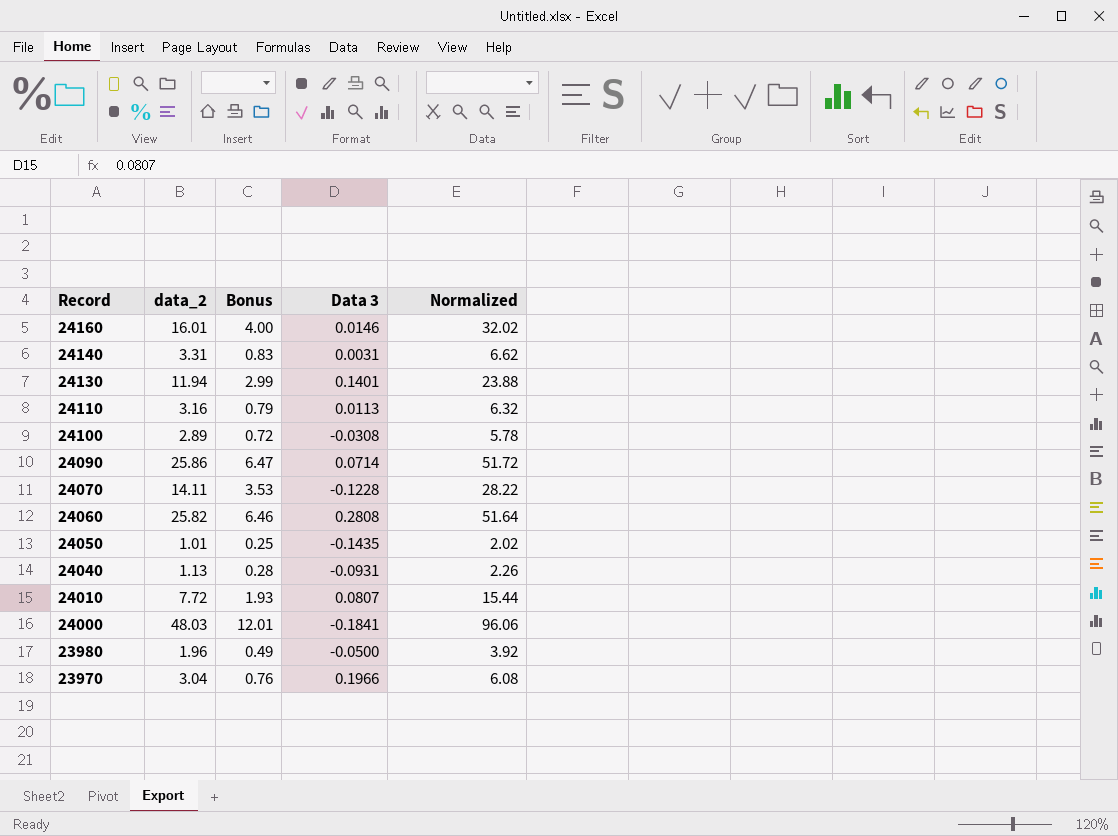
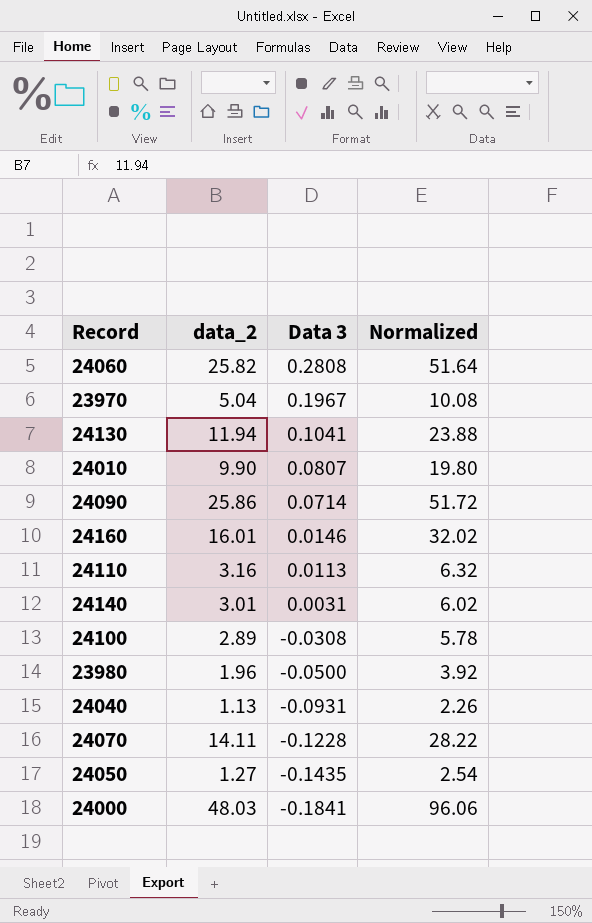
row order: Record descending -> Data 3 descending
column Bonus | formula: [data_2] * 0.25 -> none
23970 | data_2: 3.04 -> 5.04
23970 | Data 3: 0.1966 -> 0.1967
23970 | Normalized: 6.08 -> 10.08
24130 | Data 3: 0.1401 -> 0.1041
24010 | data_2: 7.72 -> 9.90
24010 | Normalized: 15.44 -> 19.80
24140 | data_2: 3.31 -> 3.01
24140 | Normalized: 6.62 -> 6.02
24050 | data_2: 1.01 -> 1.27
24050 | Normalized: 2.02 -> 2.54

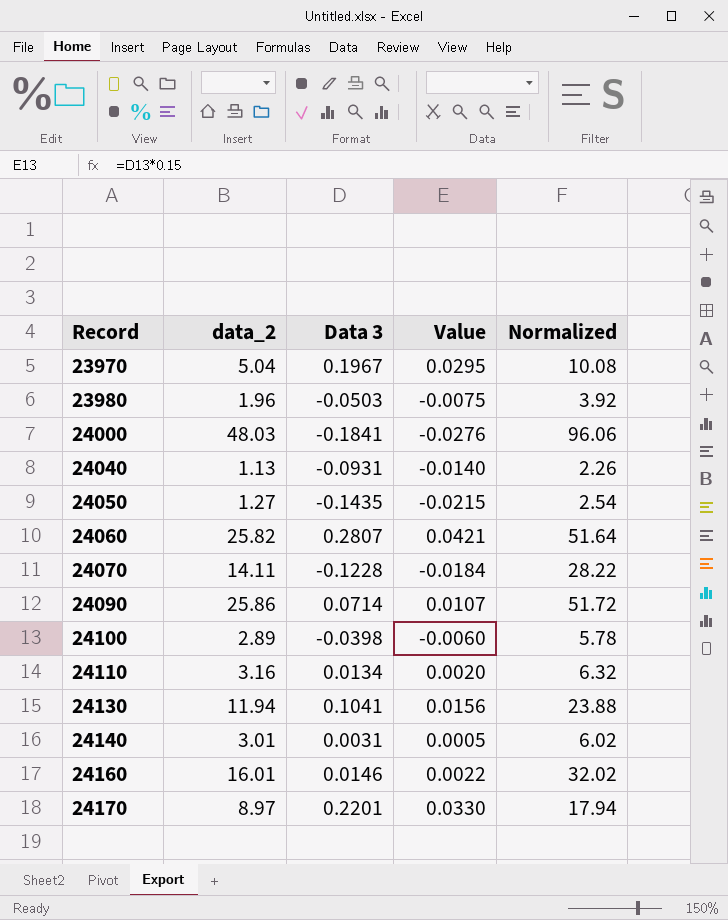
row order: Data 3 descending -> Record ascending
column Value | formula: none -> [Data 3] * 0.15
row 24010: 9.90 | 0.0807 | 19.80 -> none
23980 | Data 3: -0.0500 -> -0.0503
24060 | Data 3: 0.2808 -> 0.2807
24100 | Data 3: -0.0308 -> -0.0398
24110 | Data 3: 0.0113 -> 0.0134
row 24170: none -> 8.97 | 0.2201 | 0.0330 | 17.94

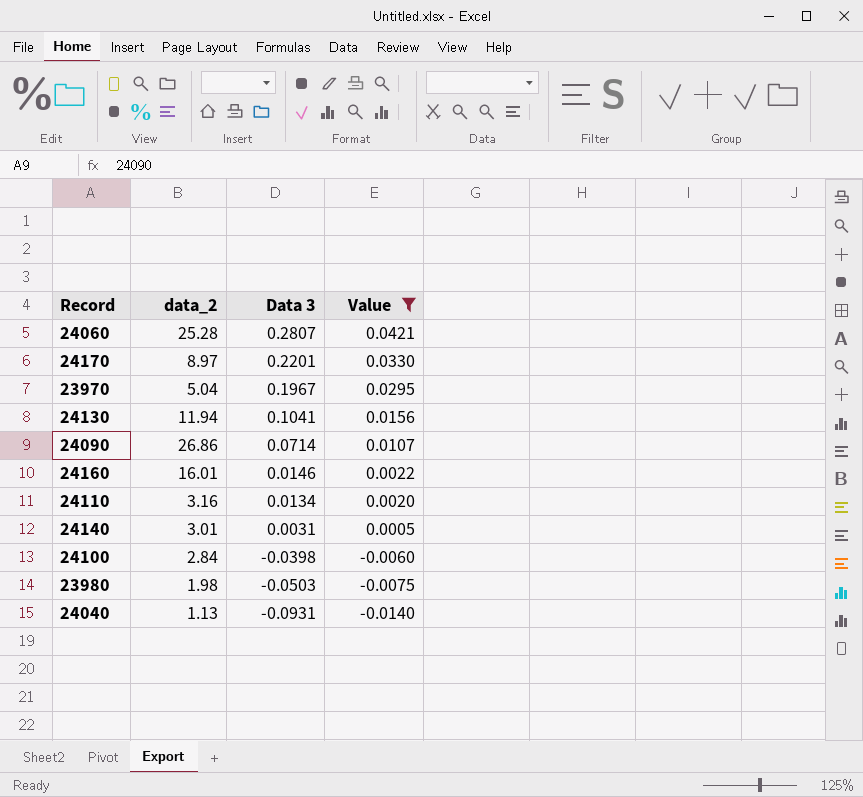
filter: none -> Value >= -0.0140
row order: Record ascending -> Data 3 descending
column Normalized | formula: [data_2] * 2 -> none
24060 | data_2: 25.82 -> 25.28
24090 | data_2: 25.86 -> 26.86
24100 | data_2: 2.89 -> 2.84
23980 | data_2: 1.96 -> 1.98

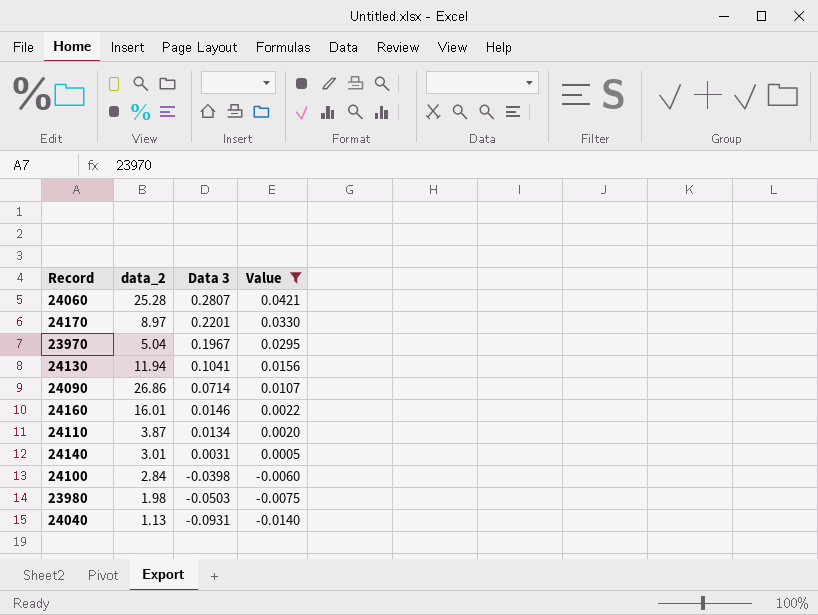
24110 | data_2: 3.16 -> 3.87

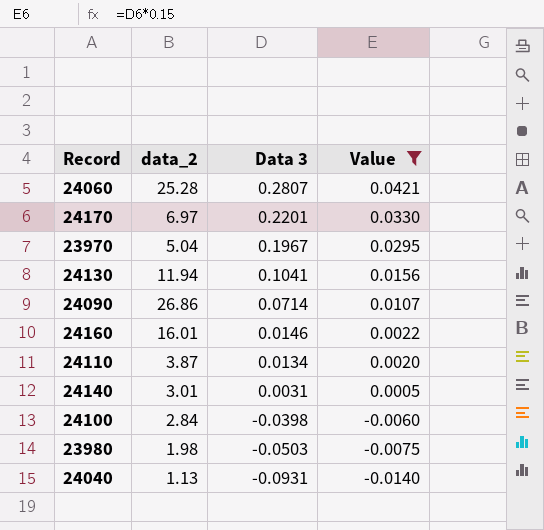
24170 | data_2: 8.97 -> 6.97

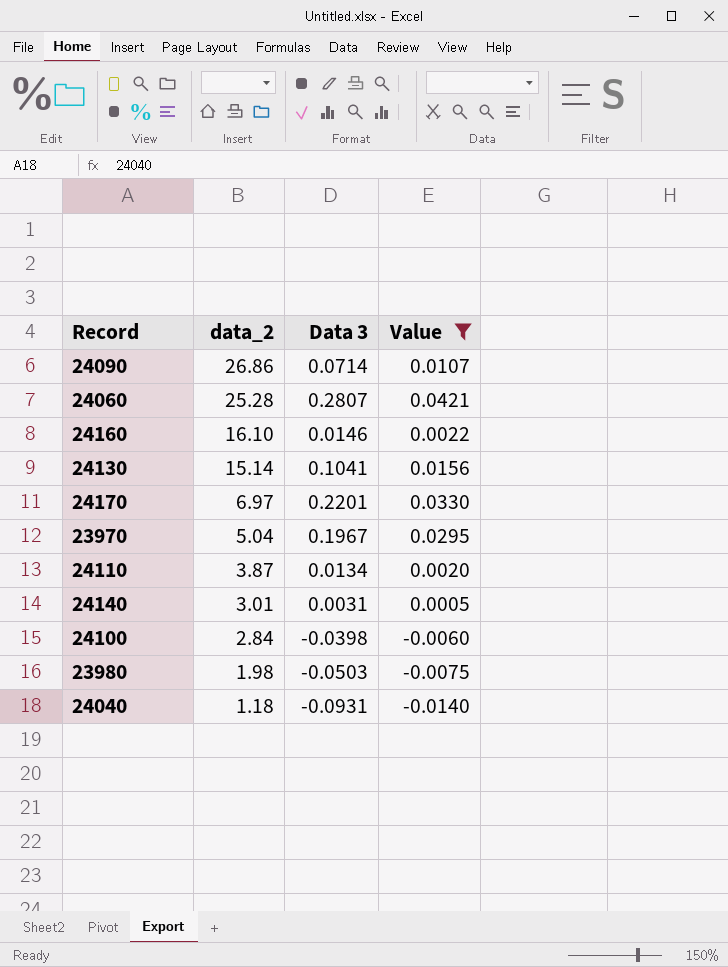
row order: Data 3 descending -> data_2 descending
24160 | data_2: 16.01 -> 16.10
24130 | data_2: 11.94 -> 15.14
24040 | data_2: 1.13 -> 1.18

